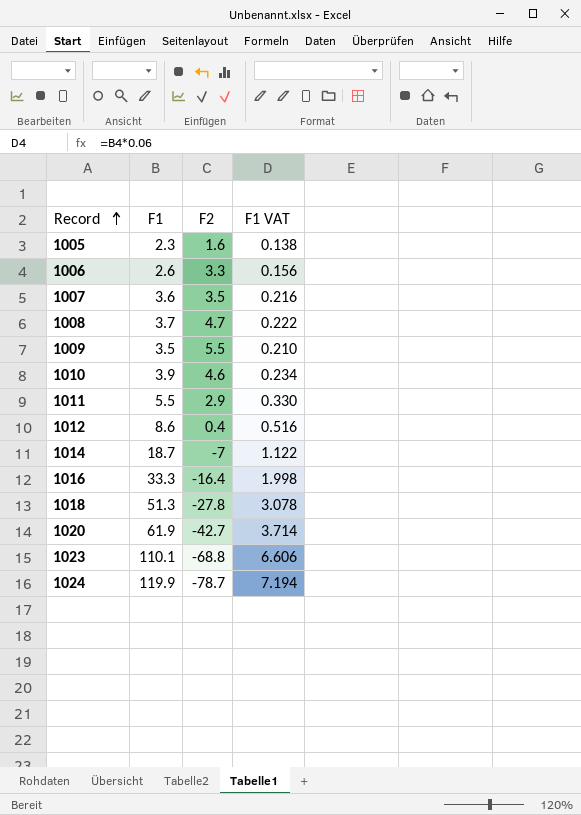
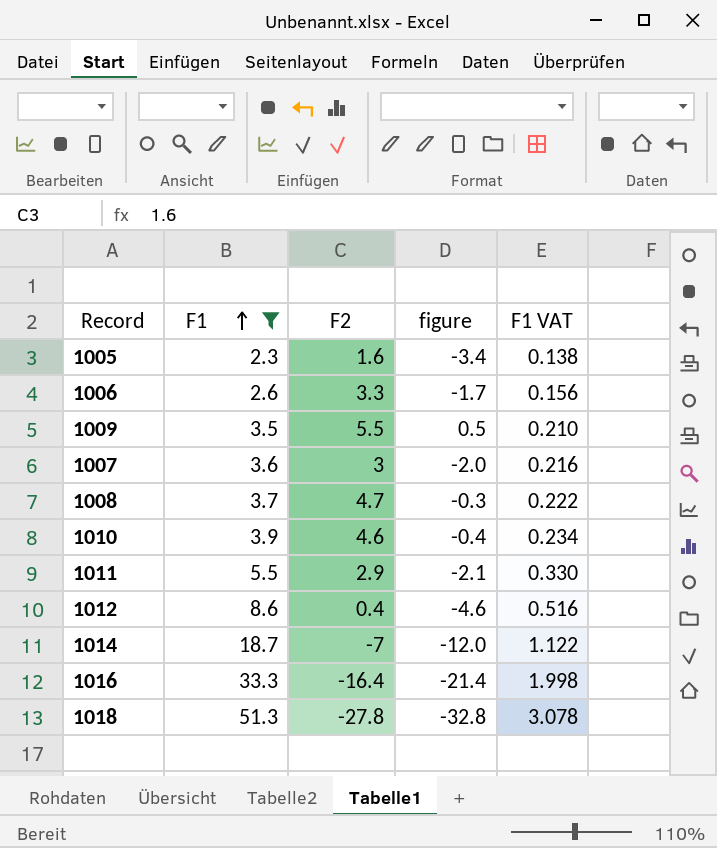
filter: none -> F1 <= 51.3
row order: Record ascending -> F1 ascending
column figure | formula: none -> [F2] - 5
1007 | F2: 3.5 -> 3

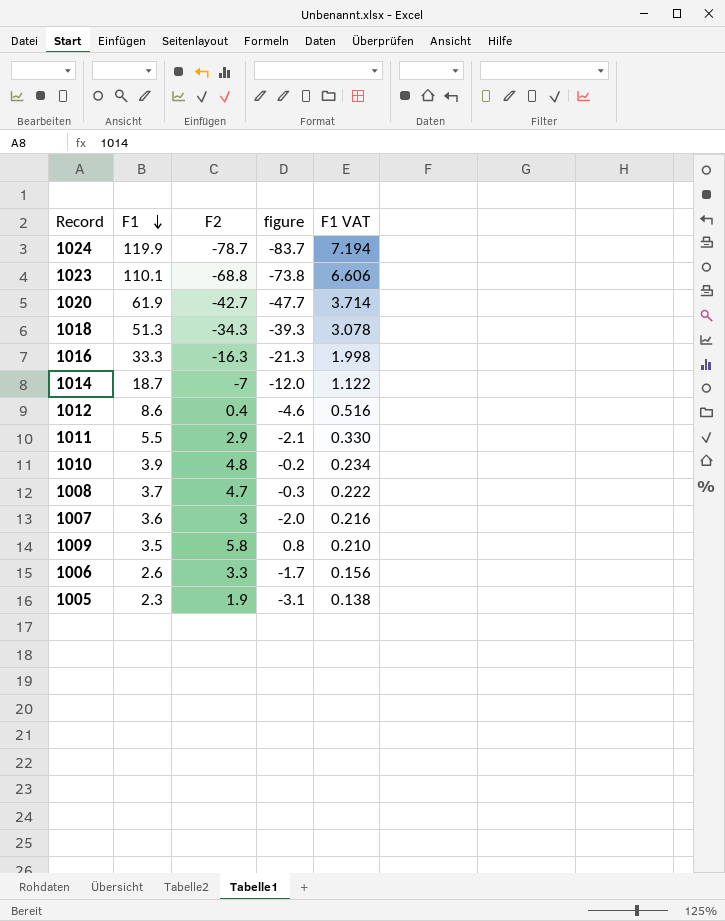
filter: F1 <= 51.3 -> none
row order: F1 ascending -> F1 descending
1018 | F2: -27.8 -> -34.3
1018 | figure: -32.8 -> -39.3
1016 | F2: -16.4 -> -16.3
1016 | figure: -21.4 -> -21.3
1010 | F2: 4.6 -> 4.8
1010 | figure: -0.4 -> -0.2
1009 | F2: 5.5 -> 5.8
1009 | figure: 0.5 -> 0.8
1005 | F2: 1.6 -> 1.9
1005 | figure: -3.4 -> -3.1

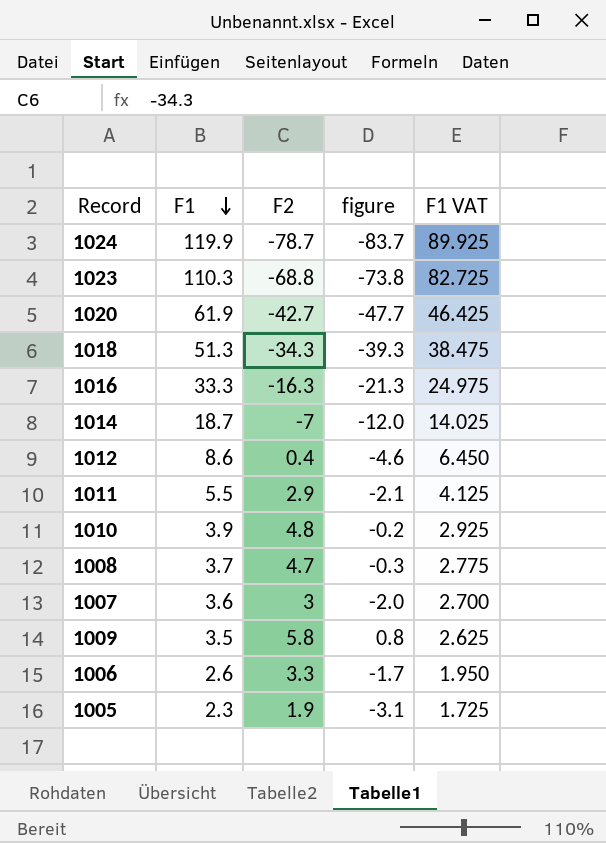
column F1 VAT | formula: [F1] * 0.06 -> [F1] * 0.75
1023 | F1: 110.1 -> 110.3

